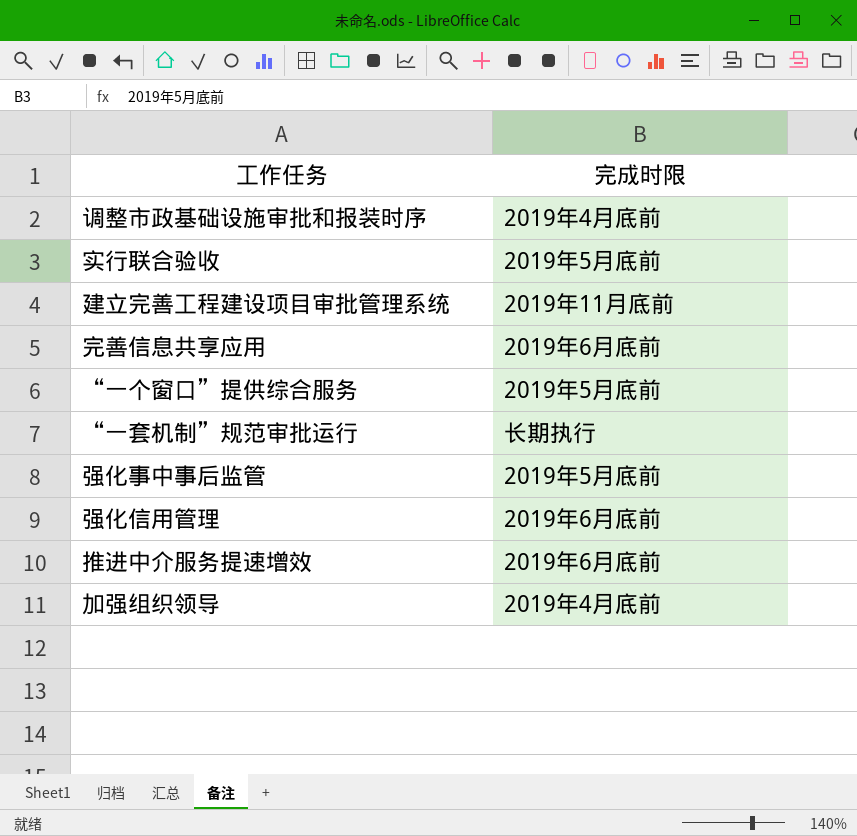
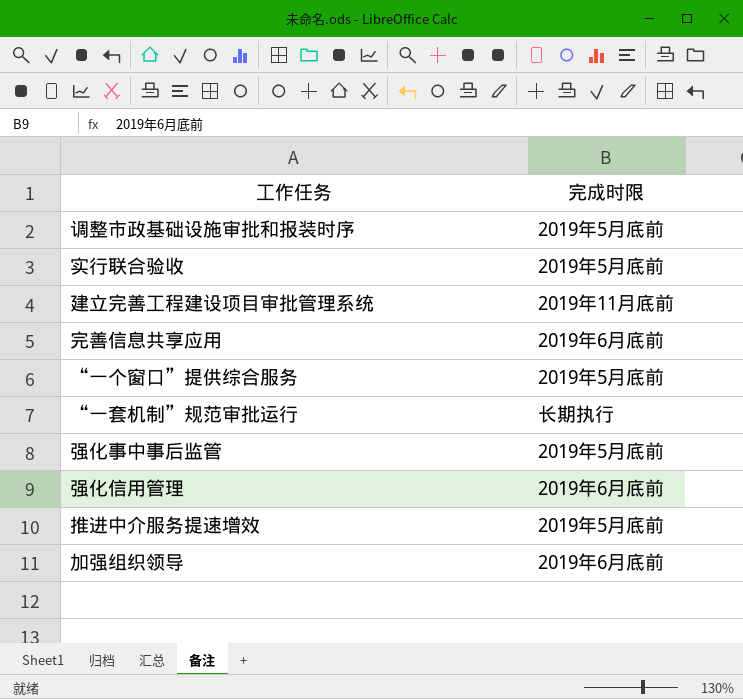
调整市政基础设施审批和报装时序 | 完成时限: 2019年4月底前 -> 2019年5月底前
推进中介服务提速增效 | 完成时限: 2019年6月底前 -> 2019年5月底前
加强组织领导 | 完成时限: 2019年4月底前 -> 2019年6月底前

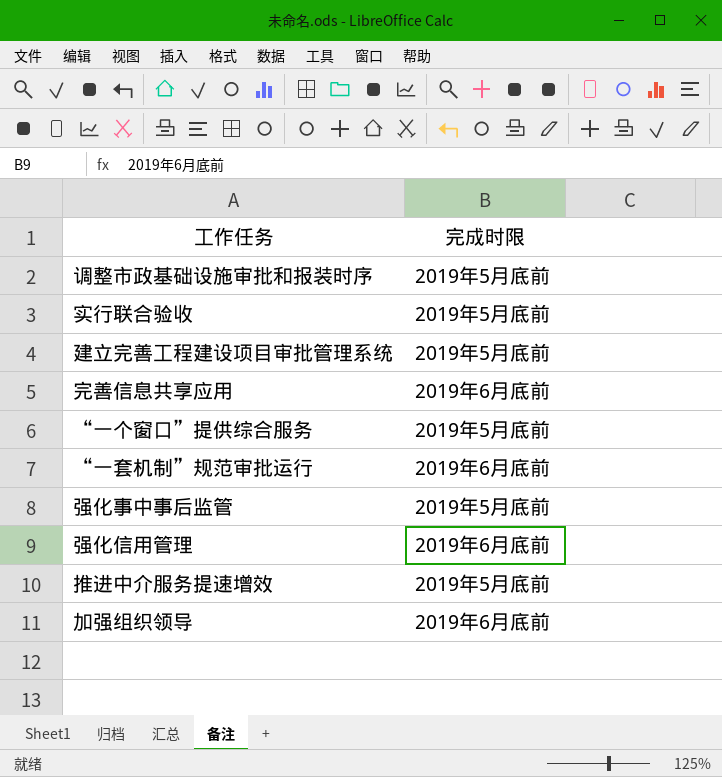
建立完善工程建设项目审批管理系统 | 完成时限: 2019年11月底前 -> 2019年5月底前
“一套机制”规范审批运行 | 完成时限: 长期执行 -> 2019年6月底前

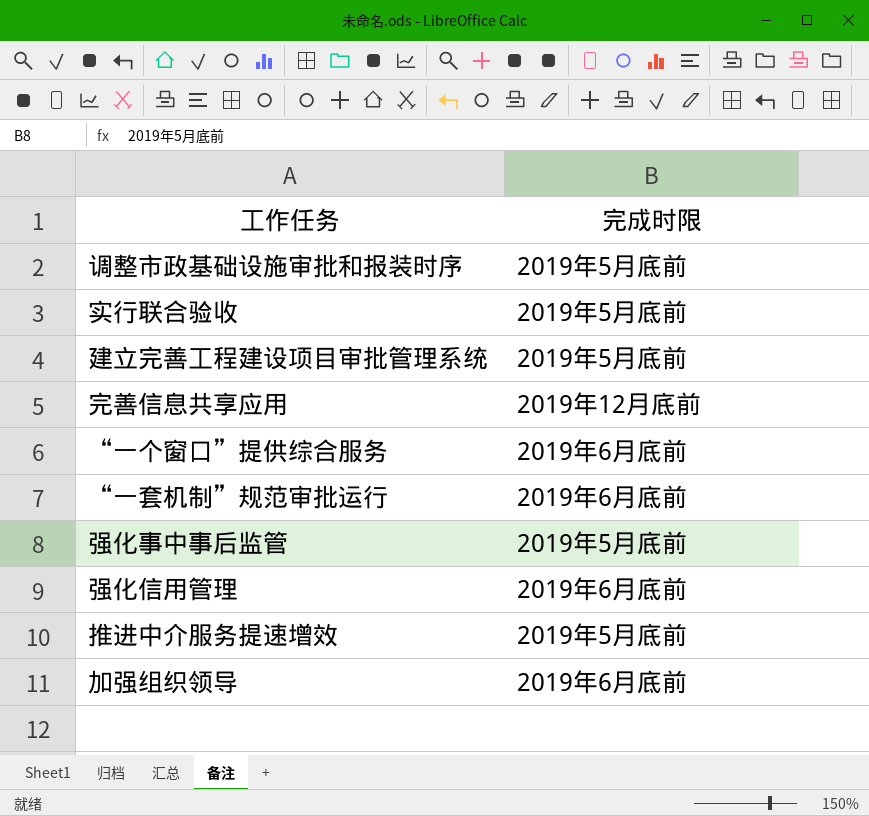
完善信息共享应用 | 完成时限: 2019年6月底前 -> 2019年12月底前
“一个窗口”提供综合服务 | 完成时限: 2019年5月底前 -> 2019年6月底前

